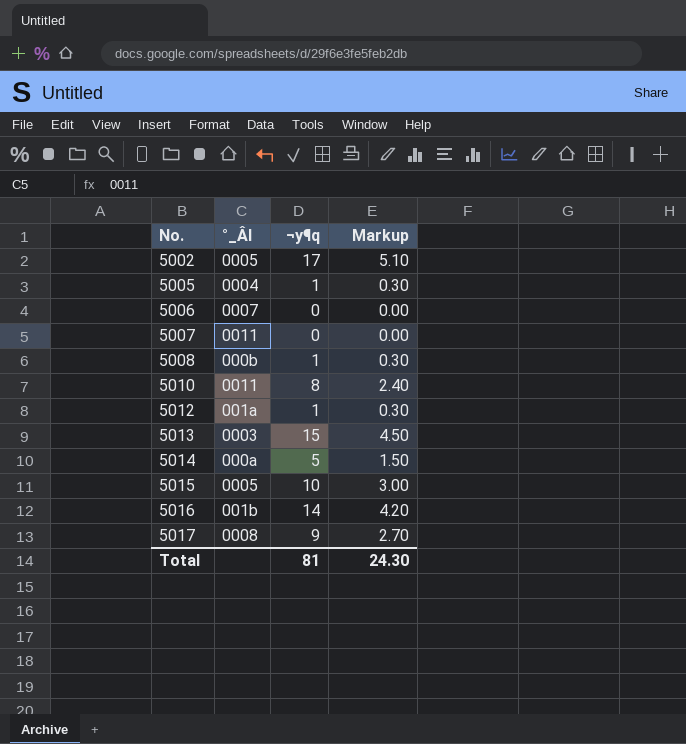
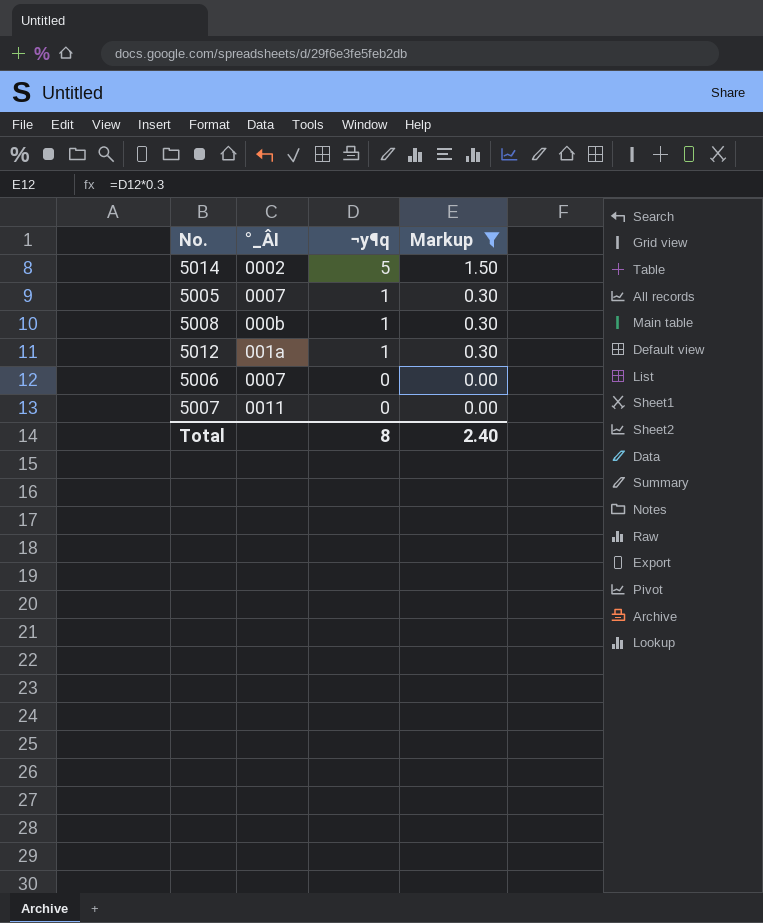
filter: none -> Markup <= 1.50
row order: No. ascending -> ¬y¶q descending
5014 | °_ÂI: 000a -> 0002
5005 | °_ÂI: 0004 -> 0007
Total | ¬y¶q: 81 -> 8
Total | Markup: 24.30 -> 2.40

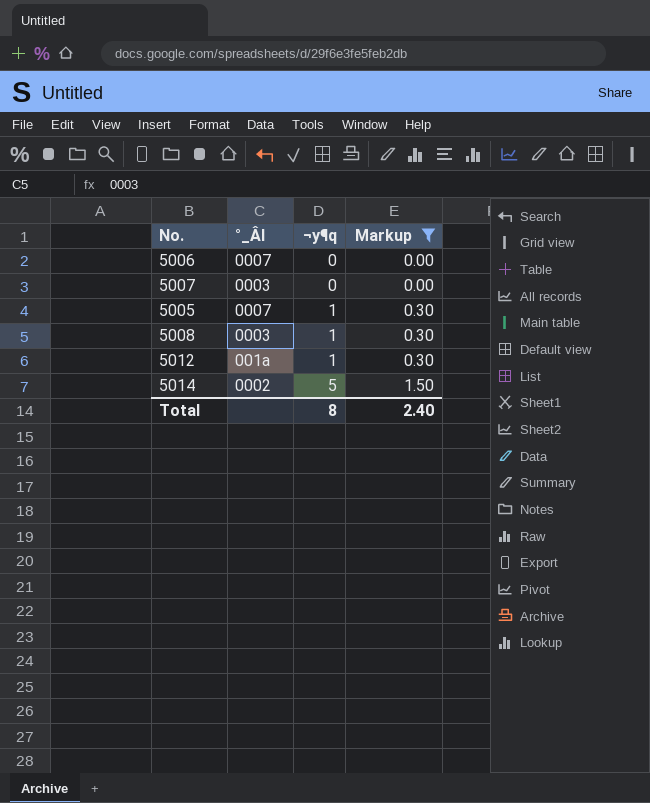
row order: ¬y¶q descending -> ¬y¶q ascending
5007 | °_ÂI: 0011 -> 0003
5008 | °_ÂI: 000b -> 0003

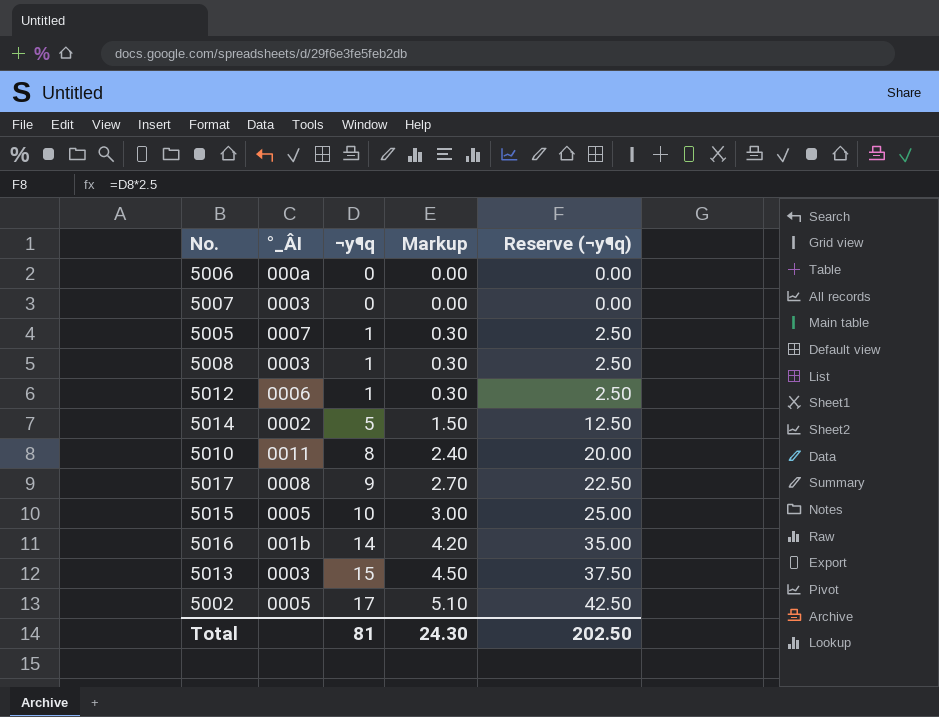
filter: Markup <= 1.50 -> none
column Reserve (¬y¶q) | formula: none -> [¬y¶q] * 2.5
5006 | °_ÂI: 0007 -> 000a
5012 | °_ÂI: 001a -> 0006
Total | ¬y¶q: 8 -> 81
Total | Markup: 2.40 -> 24.30

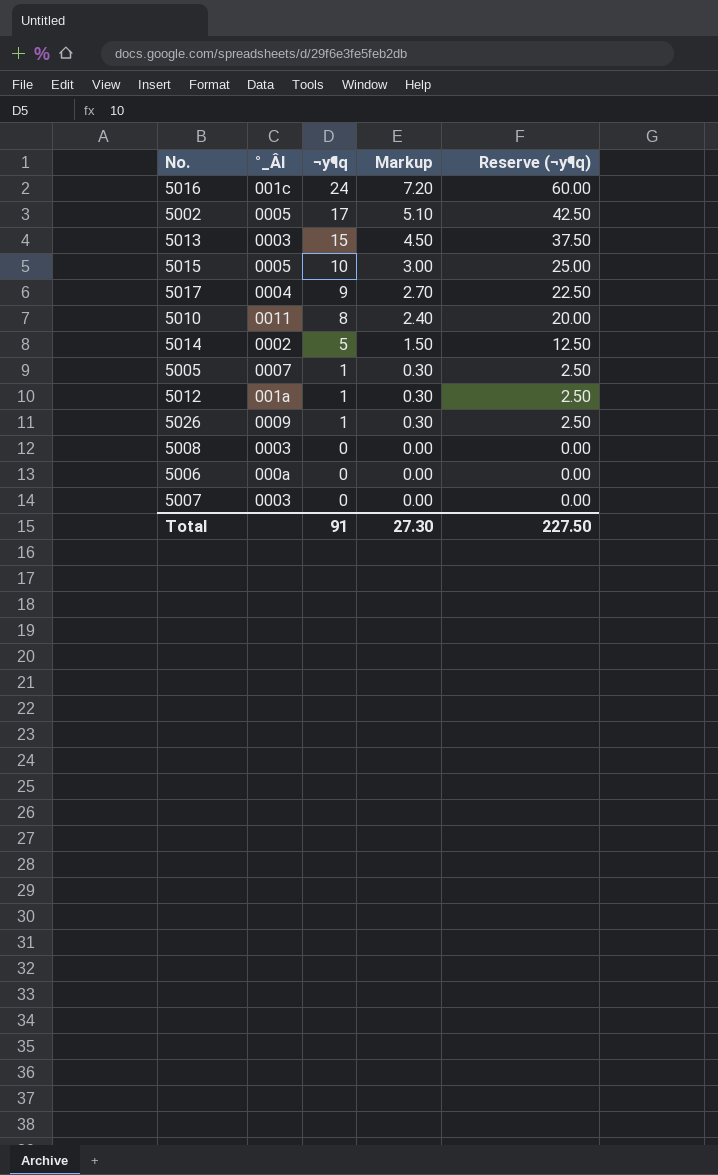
row order: ¬y¶q ascending -> ¬y¶q descending
5016 | °_ÂI: 001b -> 001c
5016 | ¬y¶q: 14 -> 24
5016 | Markup: 4.20 -> 7.20
5016 | Reserve (¬y¶q): 35.00 -> 60.00
5017 | °_ÂI: 0008 -> 0004
5012 | °_ÂI: 0006 -> 001a
row 5026: none -> 0009 | 1 | 0.30 | 2.50
5008 | ¬y¶q: 1 -> 0
5008 | Markup: 0.30 -> 0.00
5008 | Reserve (¬y¶q): 2.50 -> 0.00
Total | ¬y¶q: 81 -> 91
Total | Markup: 24.30 -> 27.30
Total | Reserve (¬y¶q): 202.50 -> 227.50

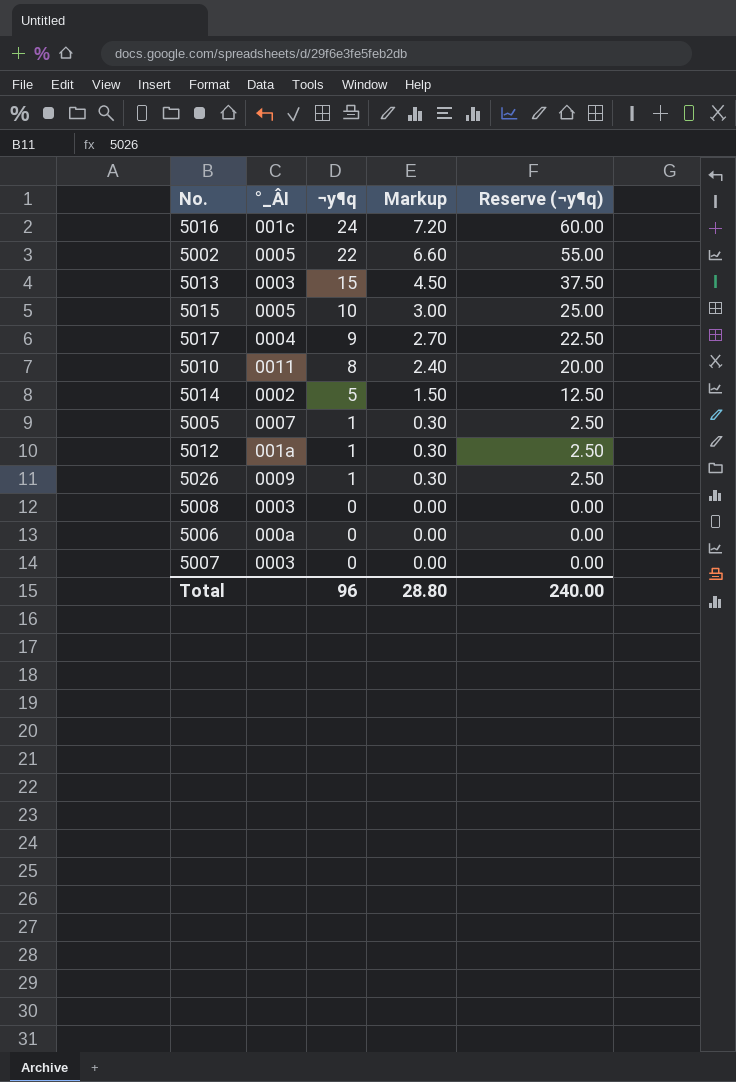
5002 | ¬y¶q: 17 -> 22
5002 | Markup: 5.10 -> 6.60
5002 | Reserve (¬y¶q): 42.50 -> 55.00
Total | ¬y¶q: 91 -> 96
Total | Markup: 27.30 -> 28.80
Total | Reserve (¬y¶q): 227.50 -> 240.00

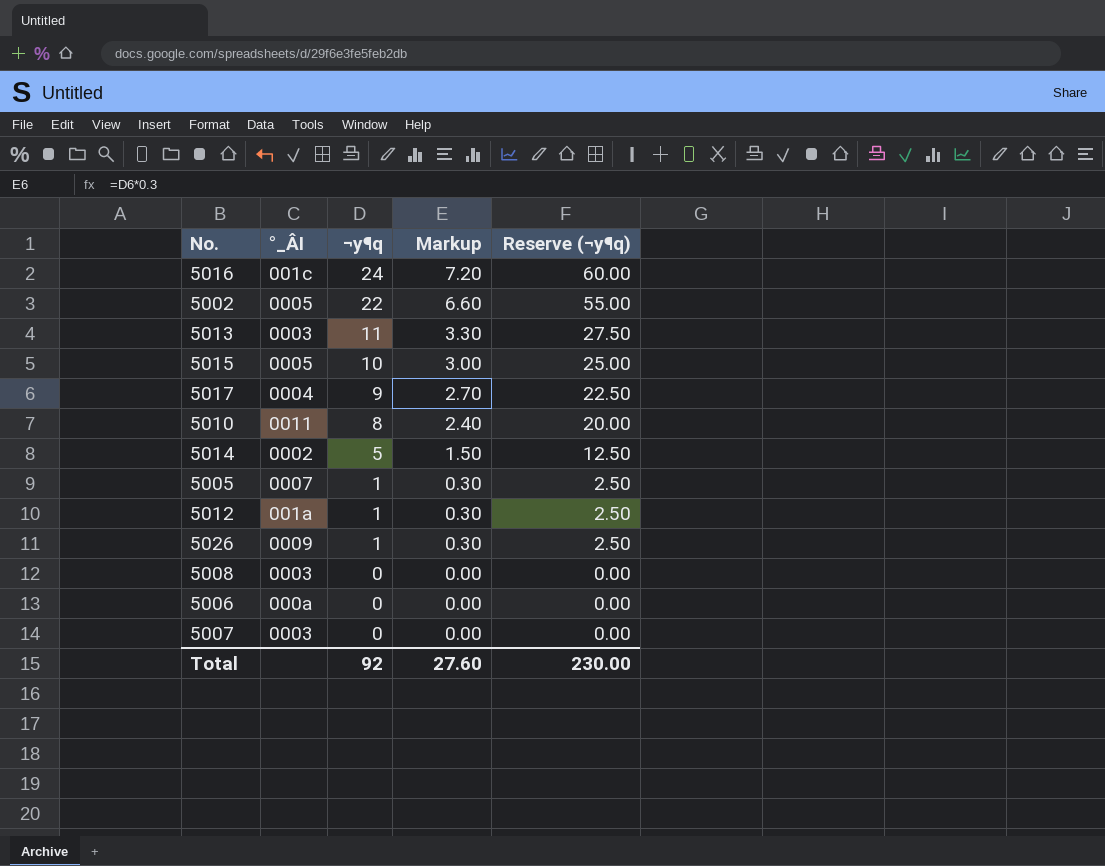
5013 | ¬y¶q: 15 -> 11
5013 | Markup: 4.50 -> 3.30
5013 | Reserve (¬y¶q): 37.50 -> 27.50
Total | ¬y¶q: 96 -> 92
Total | Markup: 28.80 -> 27.60
Total | Reserve (¬y¶q): 240.00 -> 230.00

